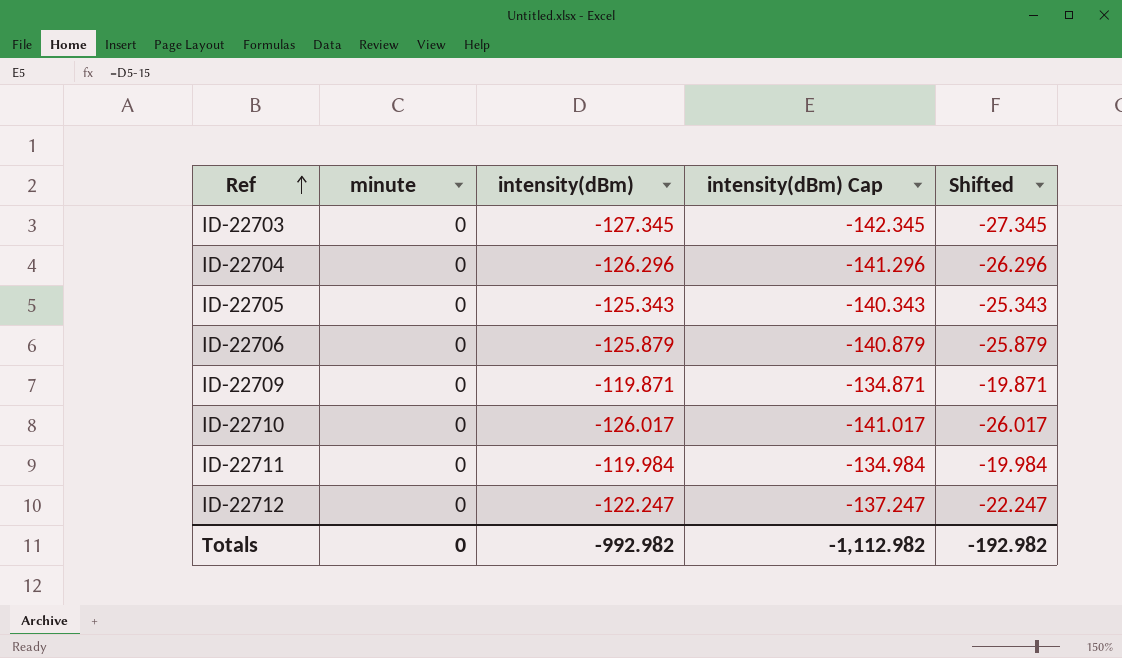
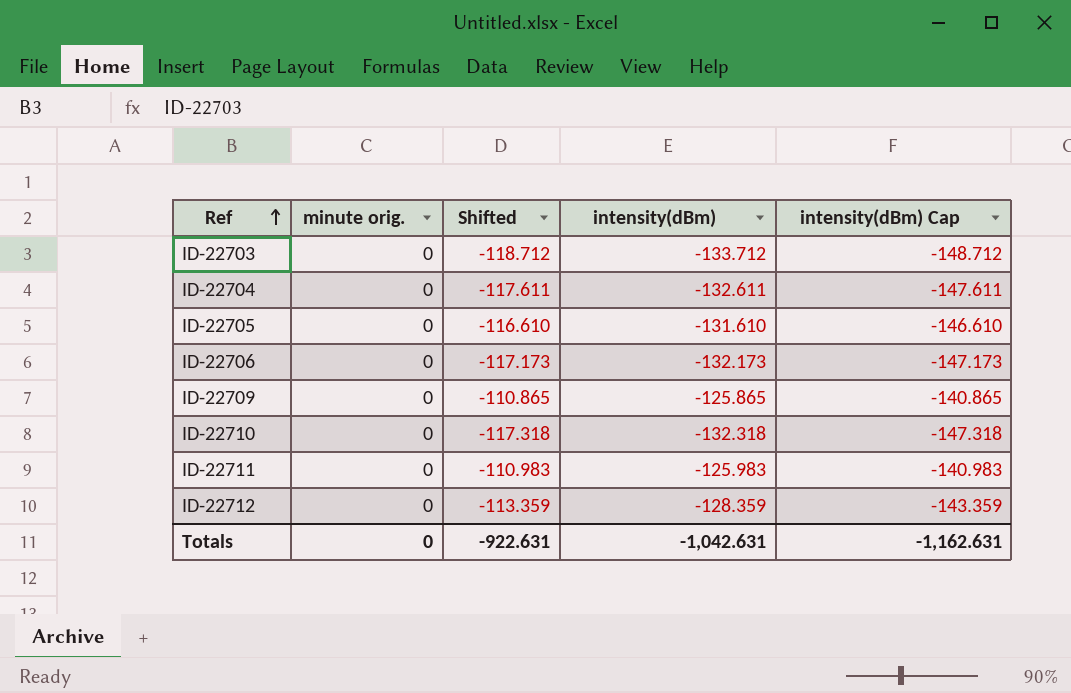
column name: minute -> minute orig.
column Shifted | formula: [intensity(dBm)] + 100 -> [intensity(dBm)] + 15
column Shifted | position: 5 -> 3
ID-22703 | intensity(dBm): -127.345 -> -133.712
ID-22703 | intensity(dBm) Cap: -142.345 -> -148.712
ID-22704 | intensity(dBm): -126.296 -> -132.611
ID-22704 | intensity(dBm) Cap: -141.296 -> -147.611
ID-22705 | intensity(dBm): -125.343 -> -131.610
ID-22705 | intensity(dBm) Cap: -140.343 -> -146.610
ID-22706 | intensity(dBm): -125.879 -> -132.173
ID-22706 | intensity(dBm) Cap: -140.879 -> -147.173
ID-22709 | intensity(dBm): -119.871 -> -125.865
ID-22709 | intensity(dBm) Cap: -134.871 -> -140.865
ID-22710 | intensity(dBm): -126.017 -> -132.318
ID-22710 | intensity(dBm) Cap: -141.017 -> -147.318
ID-22711 | intensity(dBm): -119.984 -> -125.983
ID-22711 | intensity(dBm) Cap: -134.984 -> -140.983
ID-22712 | intensity(dBm): -122.247 -> -128.359
ID-22712 | intensity(dBm) Cap: -137.247 -> -143.359
Totals | Shifted: -192.982 -> -922.631
Totals | intensity(dBm): -992.982 -> -1,042.631
Totals | intensity(dBm) Cap: -1,112.982 -> -1,162.631

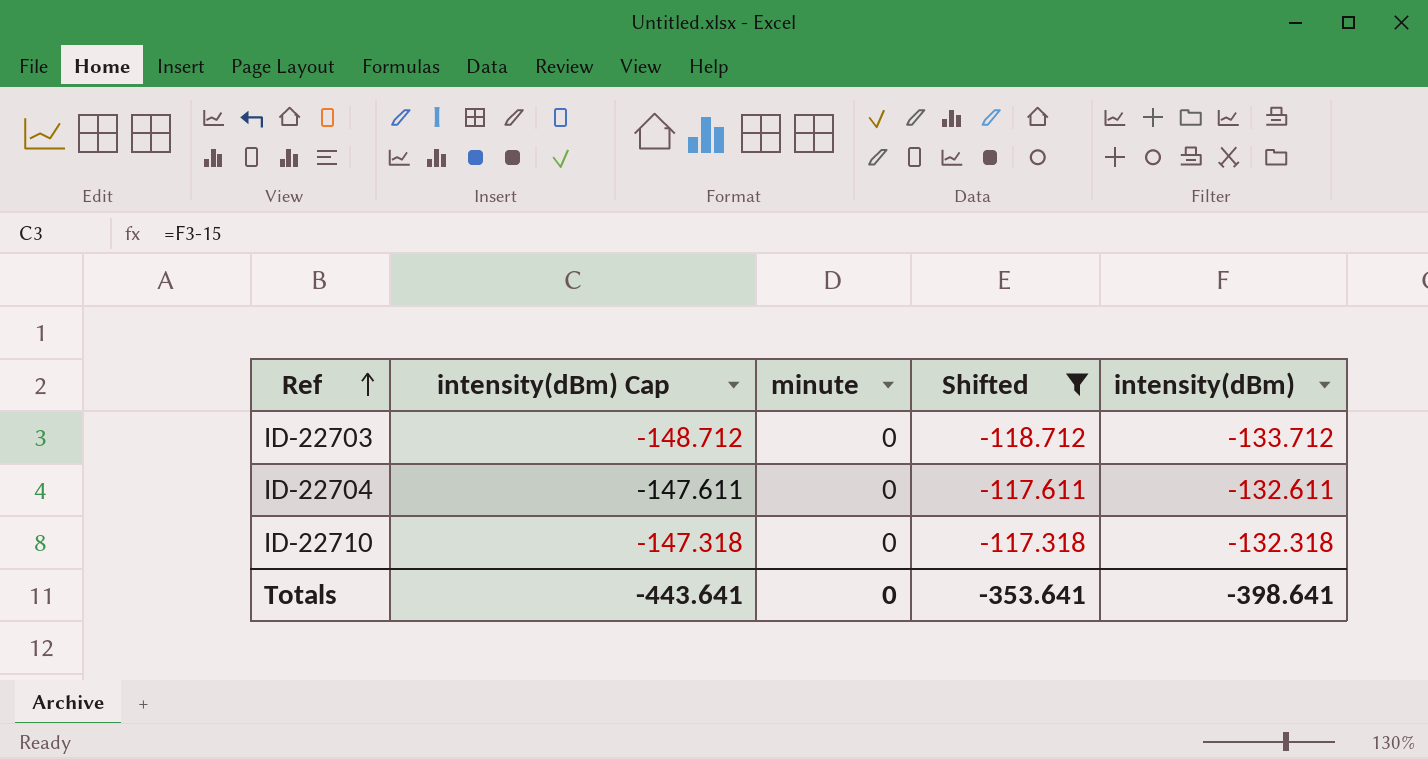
filter: none -> Shifted <= -117.318
column intensity(dBm) Cap | position: 5 -> 2
column name: minute orig. -> minute
Totals | intensity(dBm) Cap: -1,162.631 -> -443.641
Totals | Shifted: -922.631 -> -353.641
Totals | intensity(dBm): -1,042.631 -> -398.641

